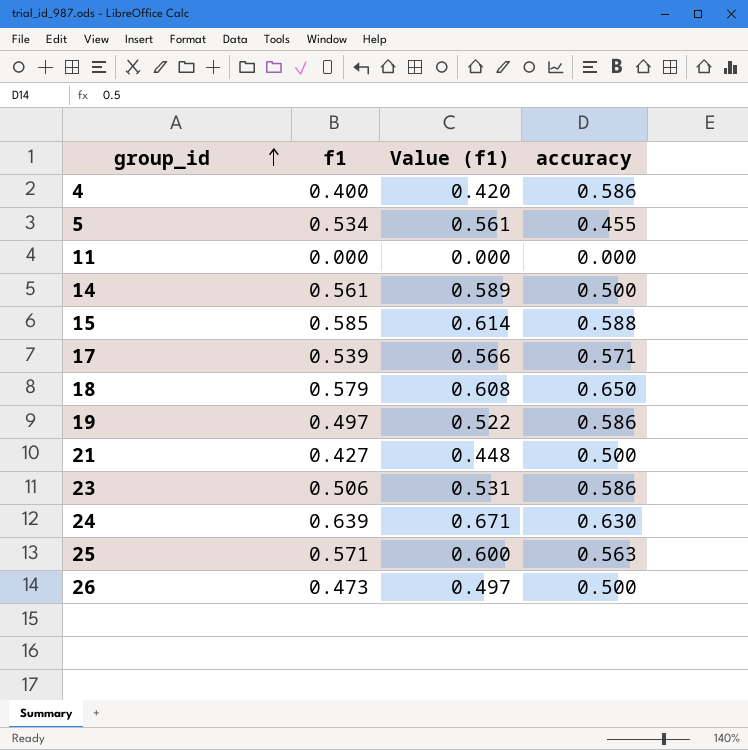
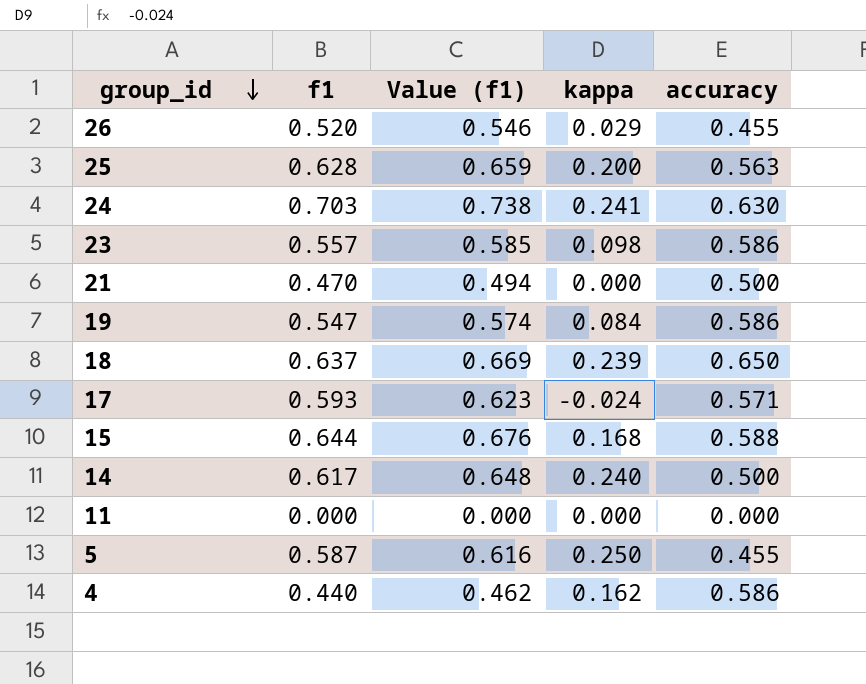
row order: group_id ascending -> group_id descending
column kappa | position: none -> 4
26 | f1: 0.473 -> 0.520
26 | Value (f1): 0.497 -> 0.546
26 | accuracy: 0.500 -> 0.455
25 | f1: 0.571 -> 0.628
25 | Value (f1): 0.600 -> 0.659
24 | f1: 0.639 -> 0.703
24 | Value (f1): 0.671 -> 0.738
23 | f1: 0.506 -> 0.557
23 | Value (f1): 0.531 -> 0.585
21 | f1: 0.427 -> 0.470
21 | Value (f1): 0.448 -> 0.494
19 | f1: 0.497 -> 0.547
19 | Value (f1): 0.522 -> 0.574
18 | f1: 0.579 -> 0.637
18 | Value (f1): 0.608 -> 0.669
17 | f1: 0.539 -> 0.593
17 | Value (f1): 0.566 -> 0.623
15 | f1: 0.585 -> 0.644
15 | Value (f1): 0.614 -> 0.676
14 | f1: 0.561 -> 0.617
14 | Value (f1): 0.589 -> 0.648
5 | f1: 0.534 -> 0.587
5 | Value (f1): 0.561 -> 0.616
4 | f1: 0.400 -> 0.440
4 | Value (f1): 0.420 -> 0.462

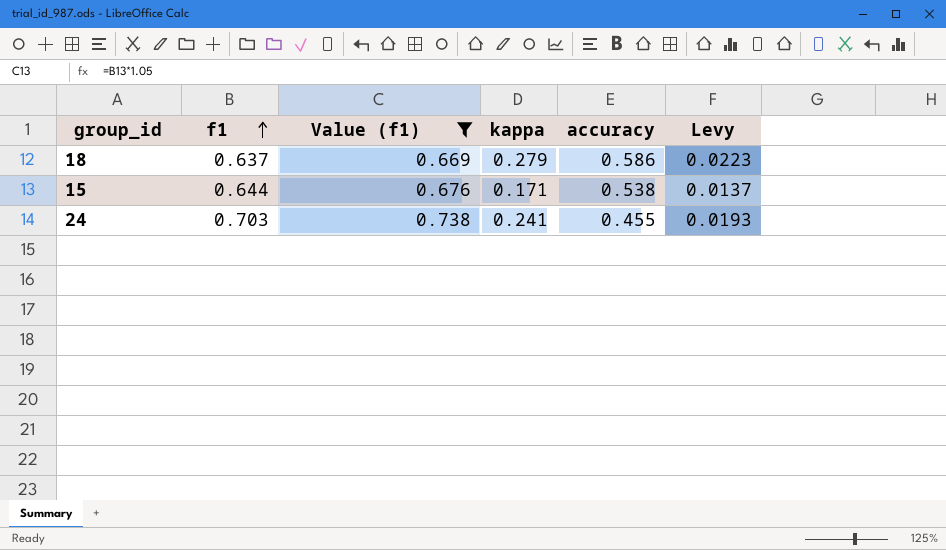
filter: none -> Value (f1) >= 0.669
row order: group_id descending -> f1 ascending
column Levy | formula: none -> [kappa] * 0.08
18 | kappa: 0.239 -> 0.279
18 | accuracy: 0.650 -> 0.586
15 | kappa: 0.168 -> 0.171
15 | accuracy: 0.588 -> 0.538
24 | accuracy: 0.630 -> 0.455

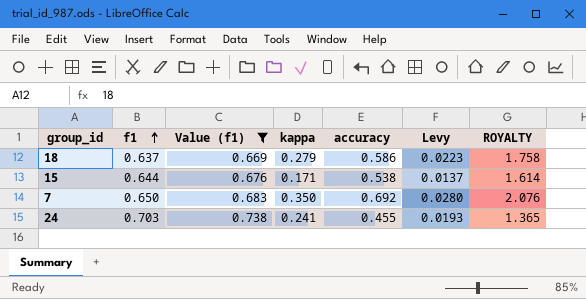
column ROYALTY | formula: none -> [accuracy] * 3
row 7: none -> 0.650 | 0.683 | 0.350 | 0.692 | 0.0280 | 2.076

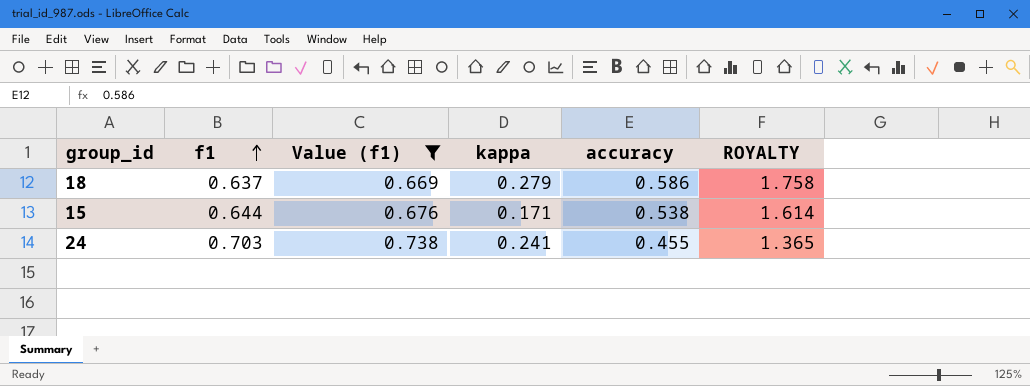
column Levy | formula: [kappa] * 0.08 -> none
row 7: 0.650 | 0.683 | 0.350 | 0.692 | 0.0280 | 2.076 -> none

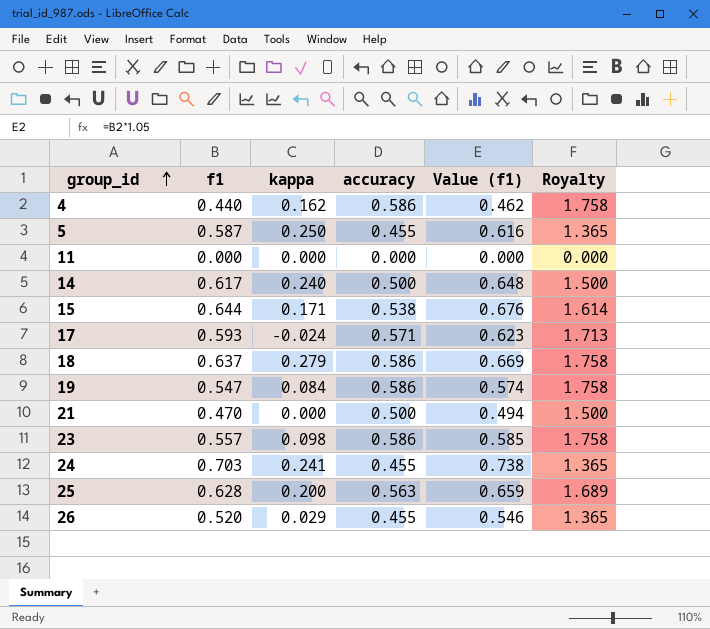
filter: Value (f1) >= 0.669 -> none
row order: f1 ascending -> group_id ascending
column Value (f1) | position: 3 -> 5
column name: ROYALTY -> Royalty

